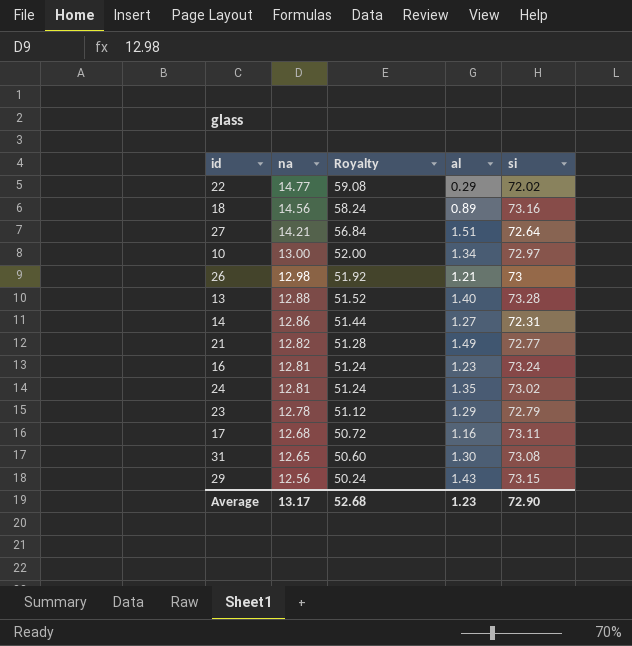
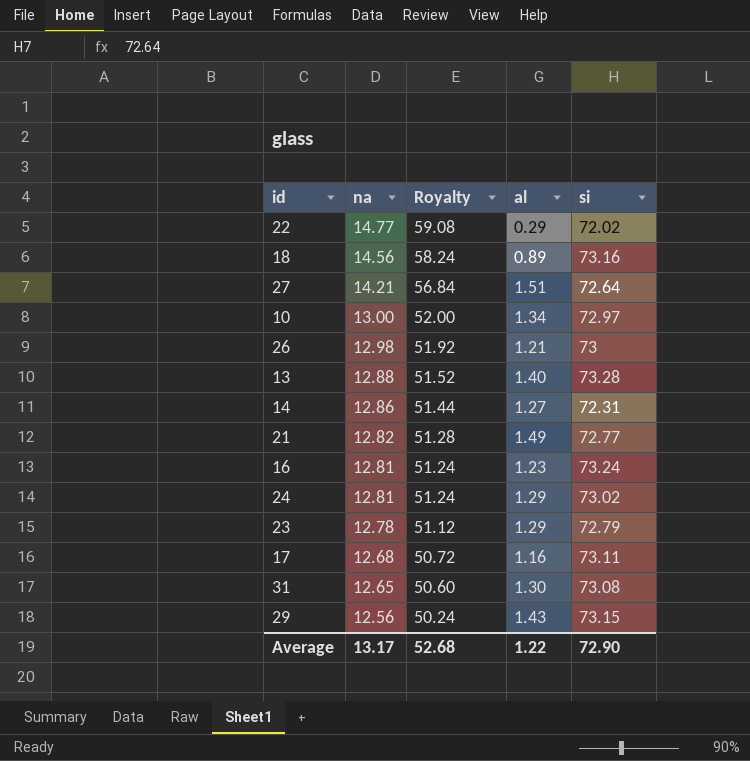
24 | al: 1.35 -> 1.29
Average | al: 1.23 -> 1.22

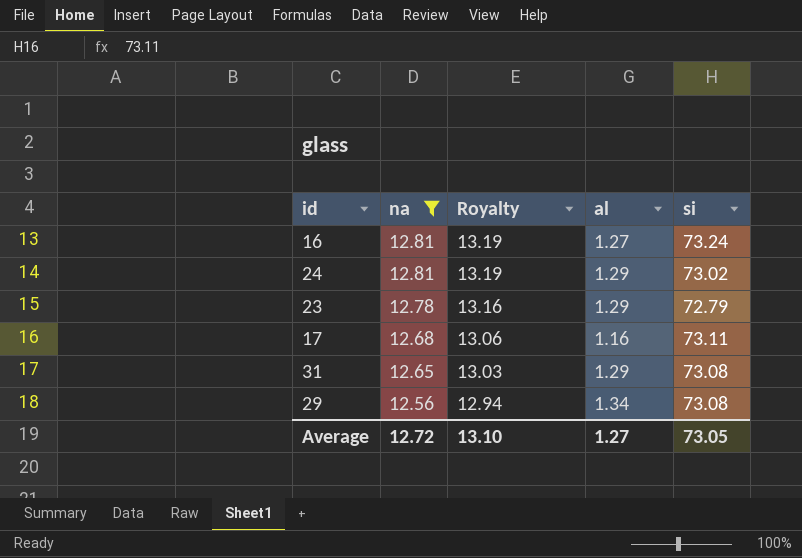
filter: none -> na <= 12.81
column Royalty | formula: [na] * 4 -> [na] * 1.03
16 | al: 1.23 -> 1.27
31 | al: 1.30 -> 1.29
29 | al: 1.43 -> 1.34
29 | si: 73.15 -> 73.08
Average | na: 13.17 -> 12.72
Average | Royalty: 52.68 -> 13.10
Average | al: 1.22 -> 1.27
Average | si: 72.90 -> 73.05

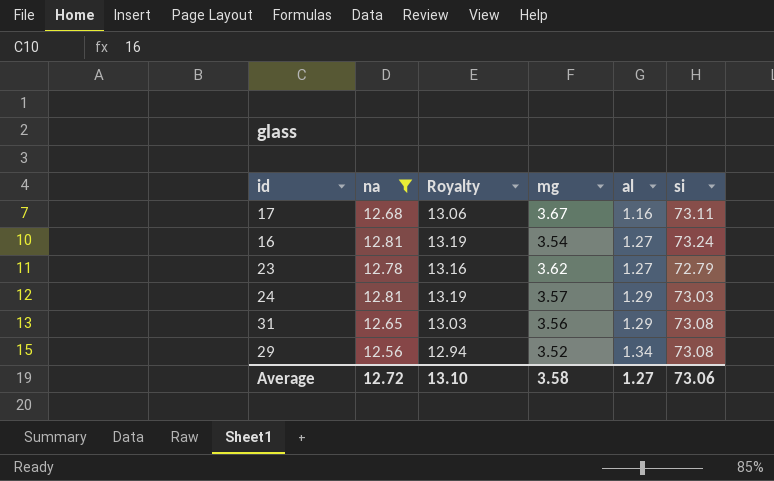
row order: na descending -> al ascending
column mg | position: none -> 4
23 | al: 1.29 -> 1.27
24 | si: 73.02 -> 73.03
Average | si: 73.05 -> 73.06

